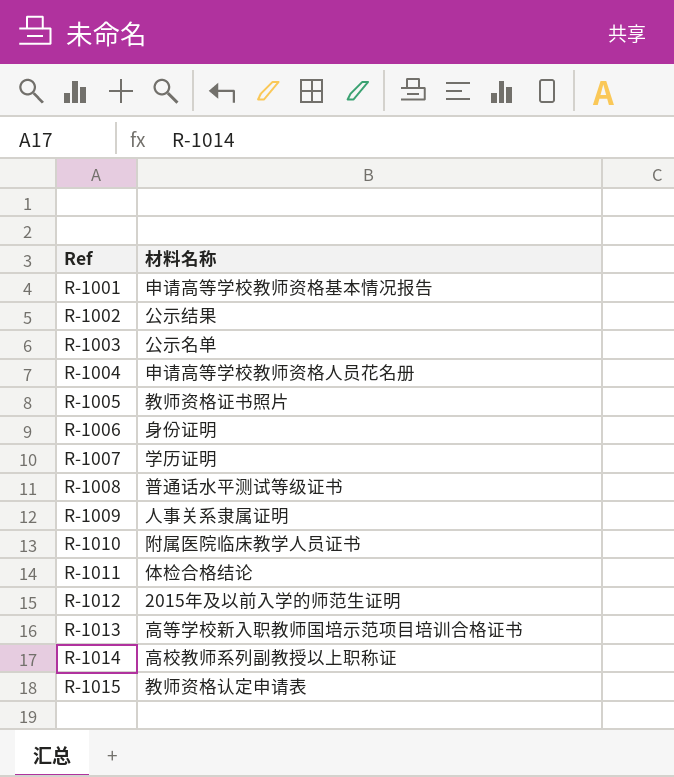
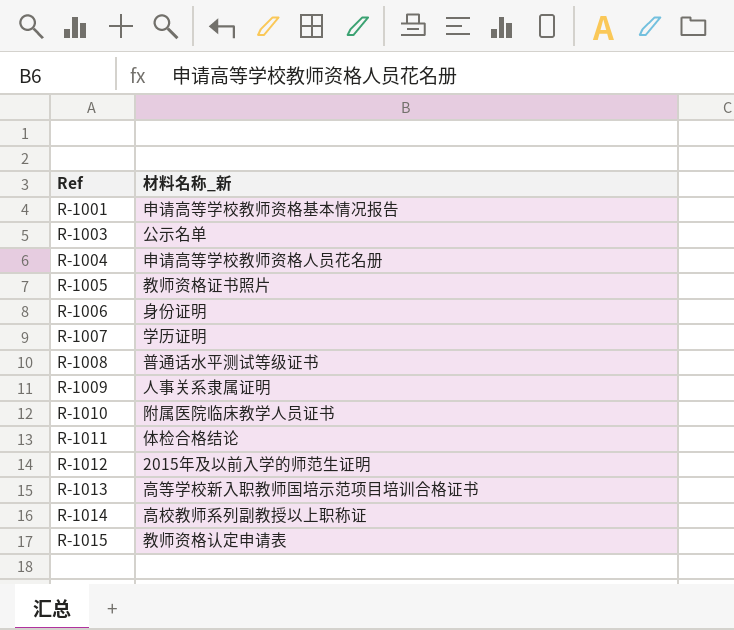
column name: 材料名称 -> 材料名称_新
row R-1002: 公示结果 -> none

